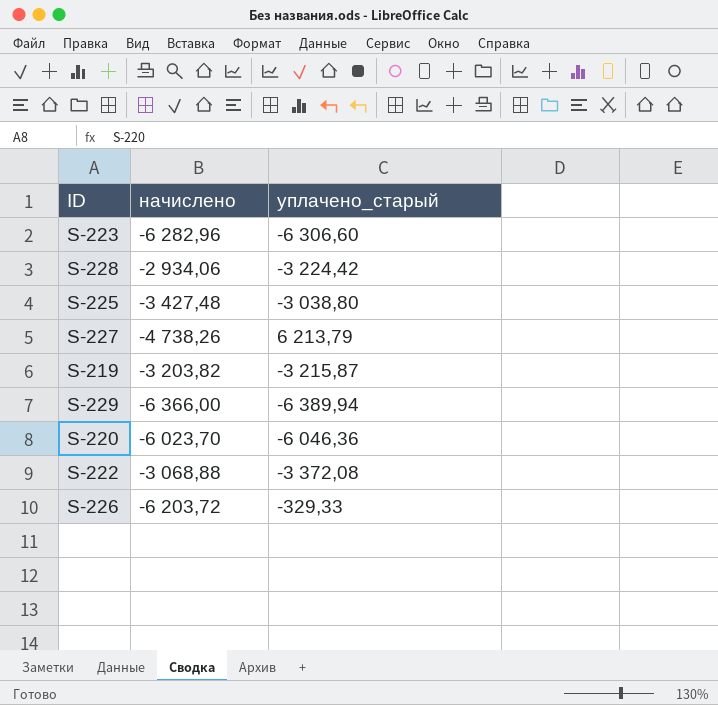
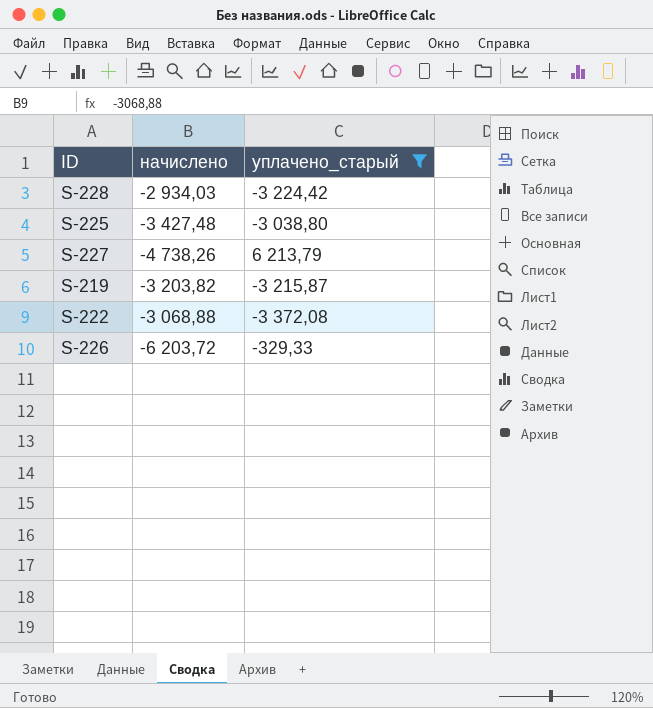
filter: none -> уплачено_старый >= -3 372,08
S-228 | начислено: -2 934,06 -> -2 934,03

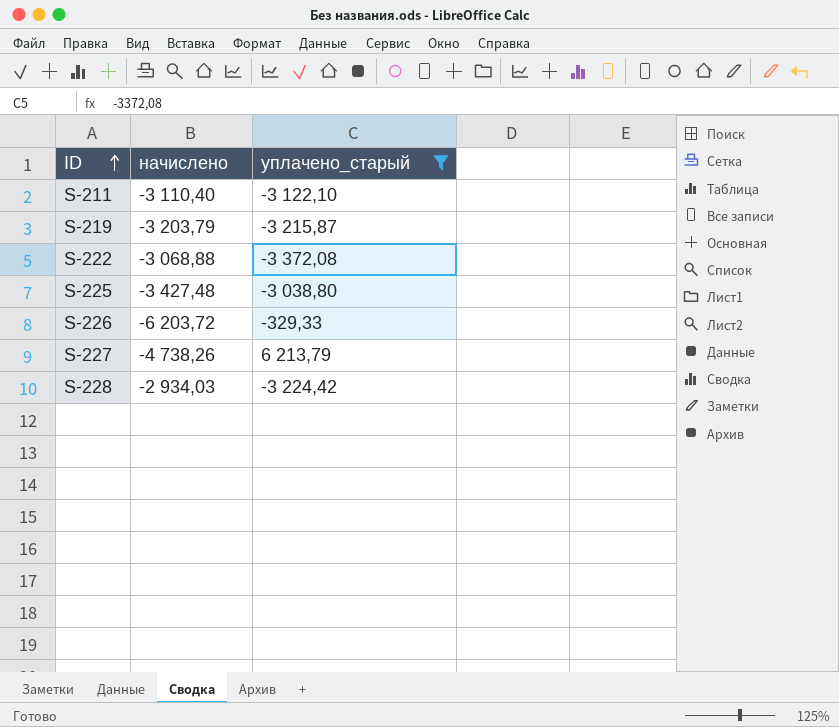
row order: none -> ID ascending
row S-211: none -> -3 110,40 | -3 122,10
S-219 | начислено: -3 203,82 -> -3 203,79

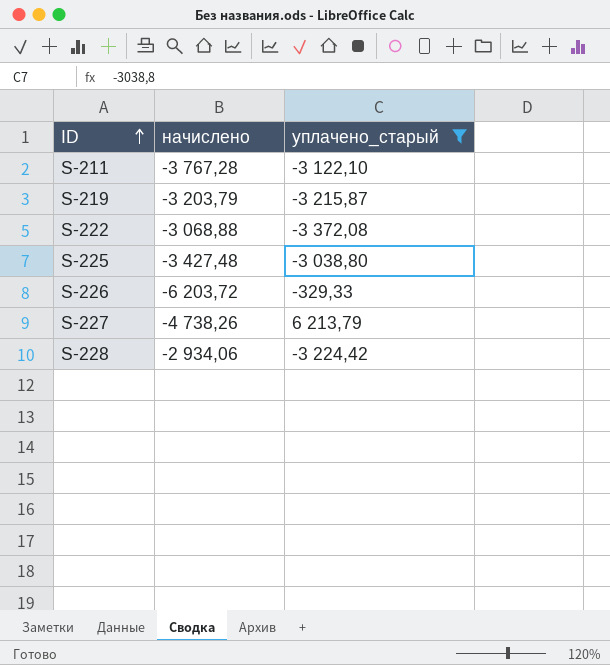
S-211 | начислено: -3 110,40 -> -3 767,28
S-228 | начислено: -2 934,03 -> -2 934,06

